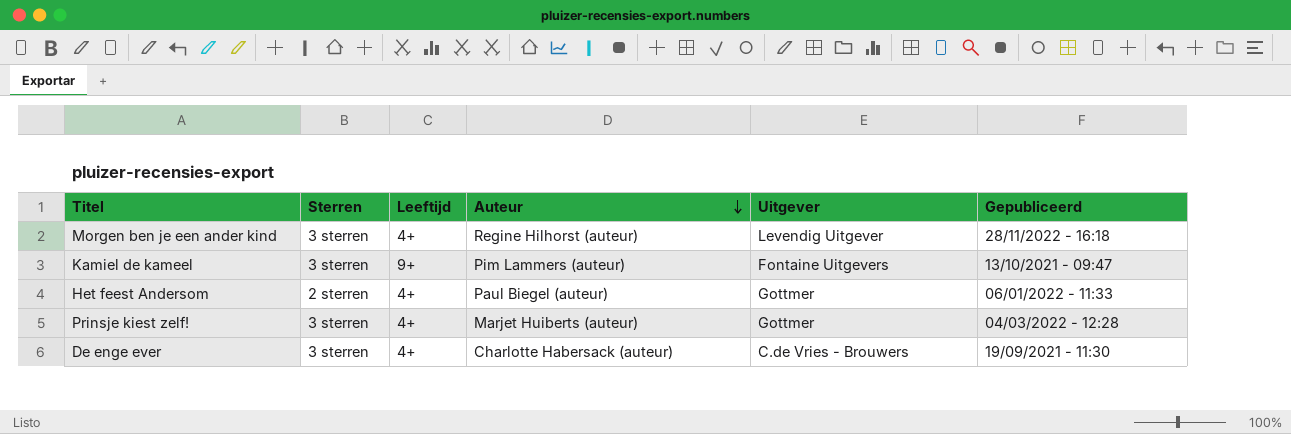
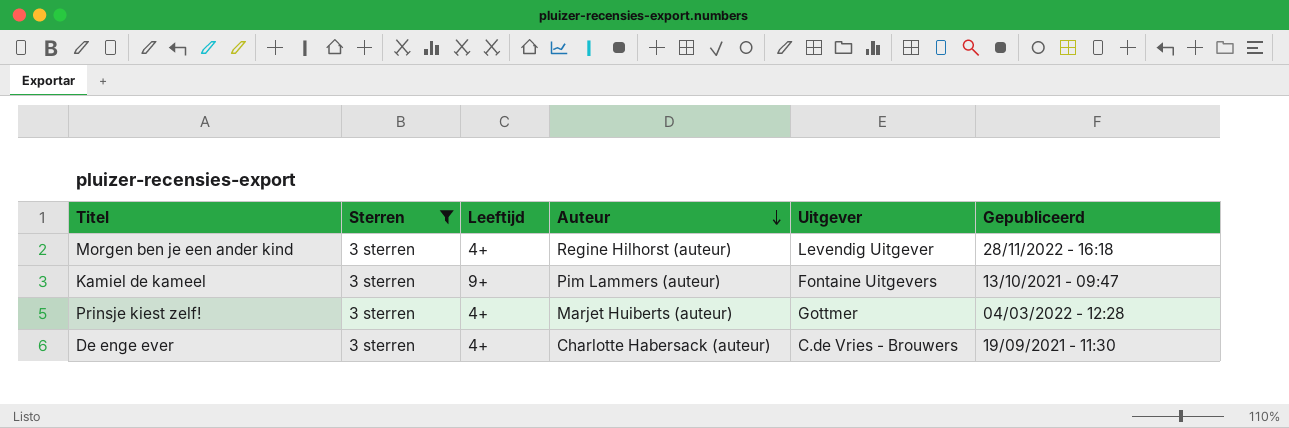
filter: none -> Sterren = 3 sterren

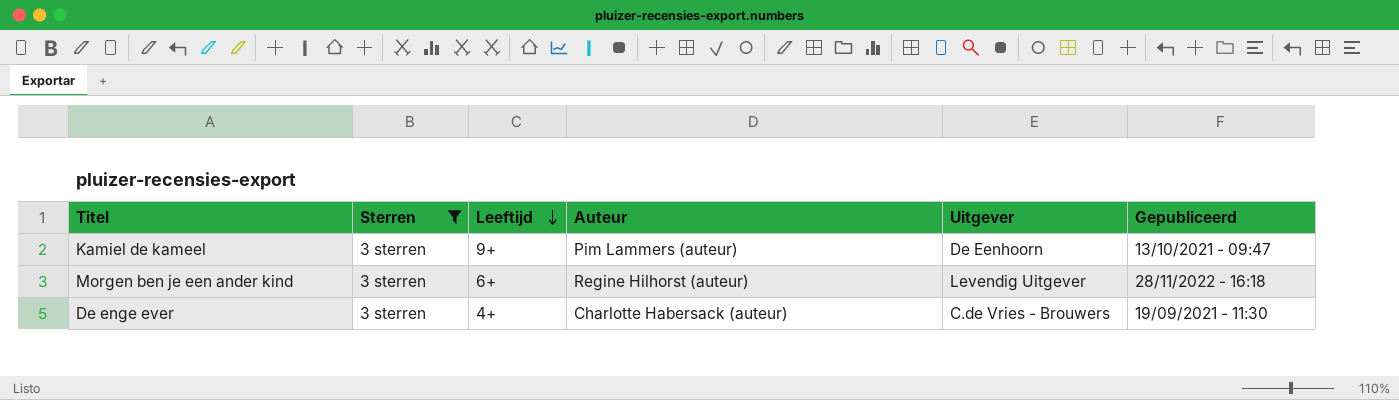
row order: Auteur descending -> Leeftijd descending
row Prinsje kiest zelf!: 3 sterren | 4+ | Marjet Huiberts (auteur) | Gottmer | 04/03/2022 - 12:28 -> none
Kamiel de kameel | Uitgever: Fontaine Uitgevers -> De Eenhoorn
Morgen ben je een ander kind | Leeftijd: 4+ -> 6+

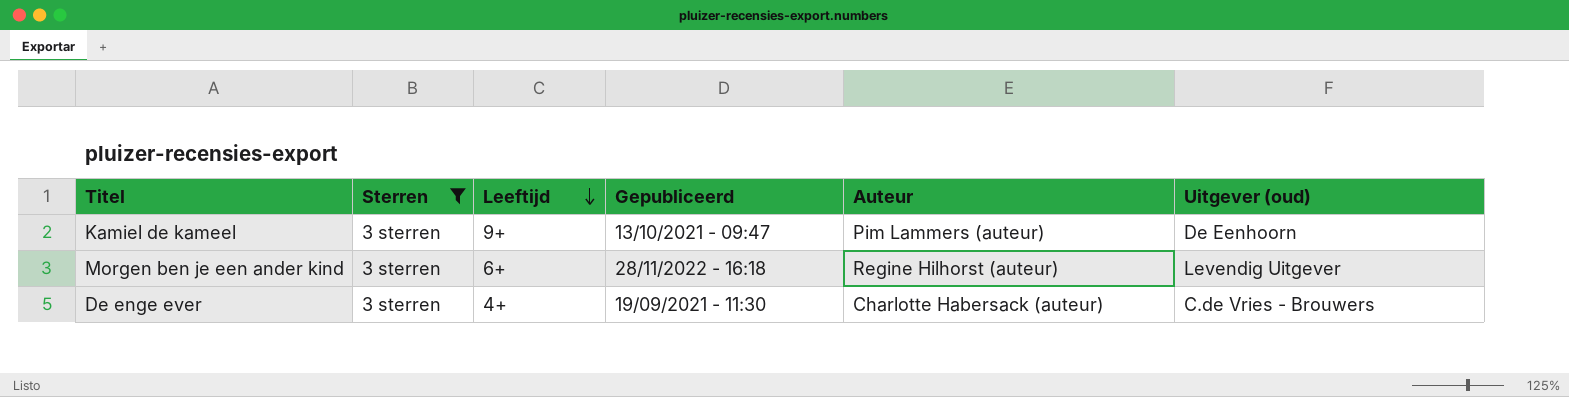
column Gepubliceerd | position: 6 -> 4
column name: Uitgever -> Uitgever (oud)

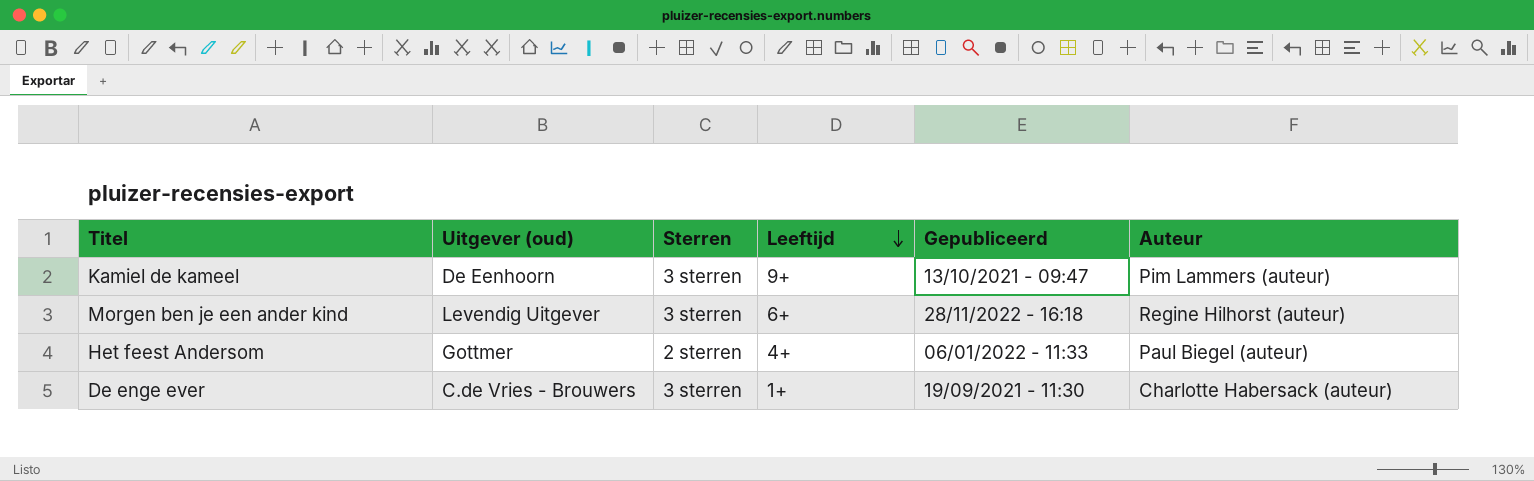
filter: Sterren = 3 sterren -> none
column Uitgever (oud) | position: 6 -> 2
De enge ever | Leeftijd: 4+ -> 1+

